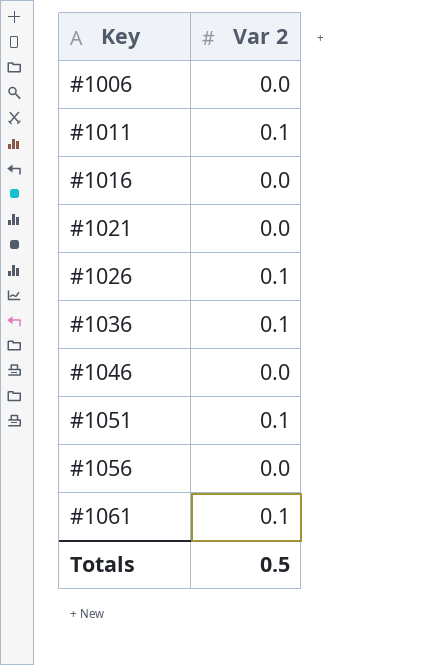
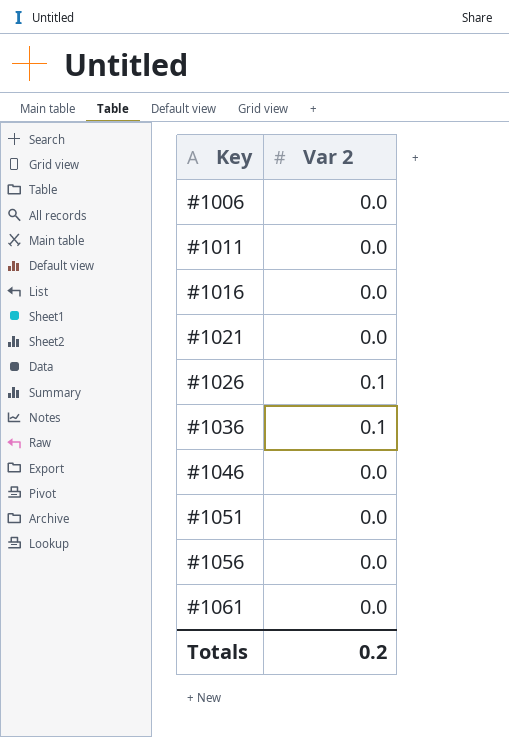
#1011 | Var 2: 0.1 -> 0.0
#1051 | Var 2: 0.1 -> 0.0
#1061 | Var 2: 0.1 -> 0.0
Totals | Var 2: 0.5 -> 0.2

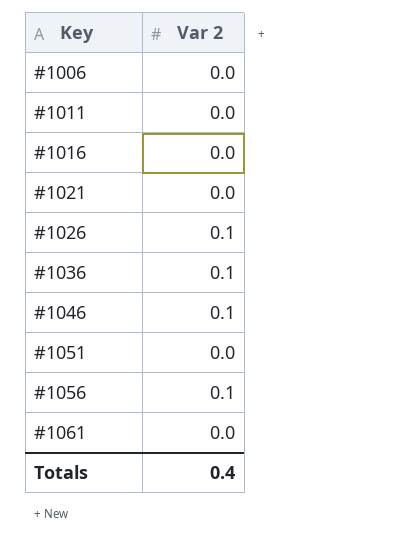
#1046 | Var 2: 0.0 -> 0.1
#1056 | Var 2: 0.0 -> 0.1
Totals | Var 2: 0.2 -> 0.4

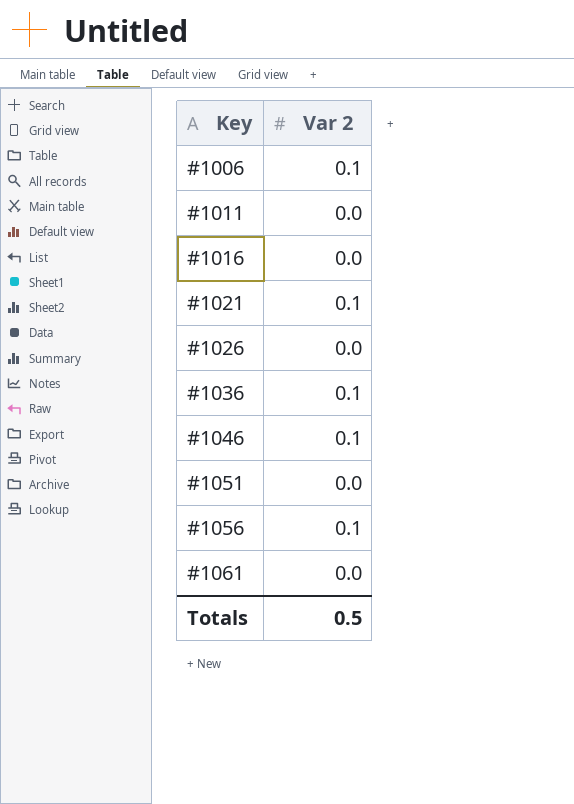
#1006 | Var 2: 0.0 -> 0.1
#1021 | Var 2: 0.0 -> 0.1
#1026 | Var 2: 0.1 -> 0.0
Totals | Var 2: 0.4 -> 0.5

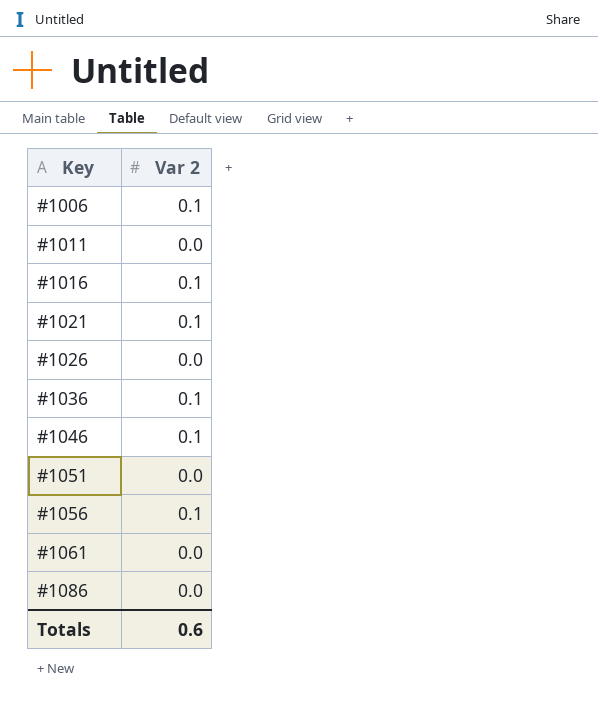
#1016 | Var 2: 0.0 -> 0.1
row #1086: none -> 0.0
Totals | Var 2: 0.5 -> 0.6

